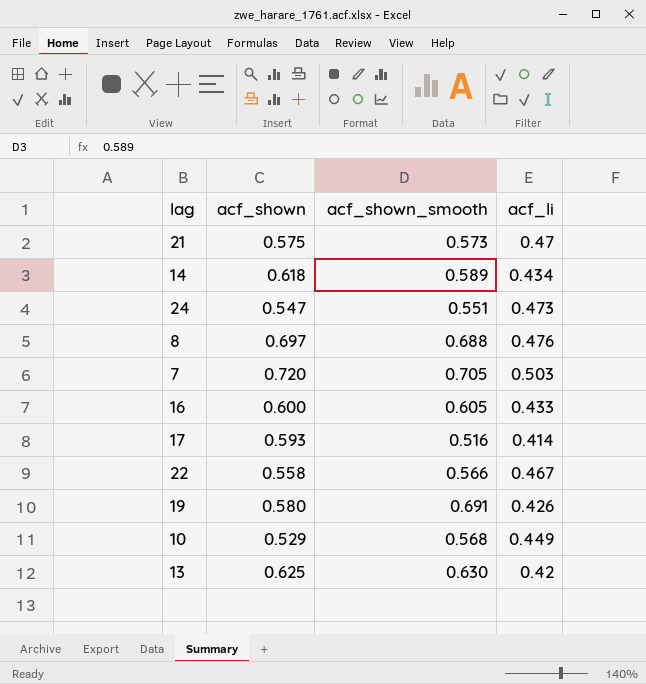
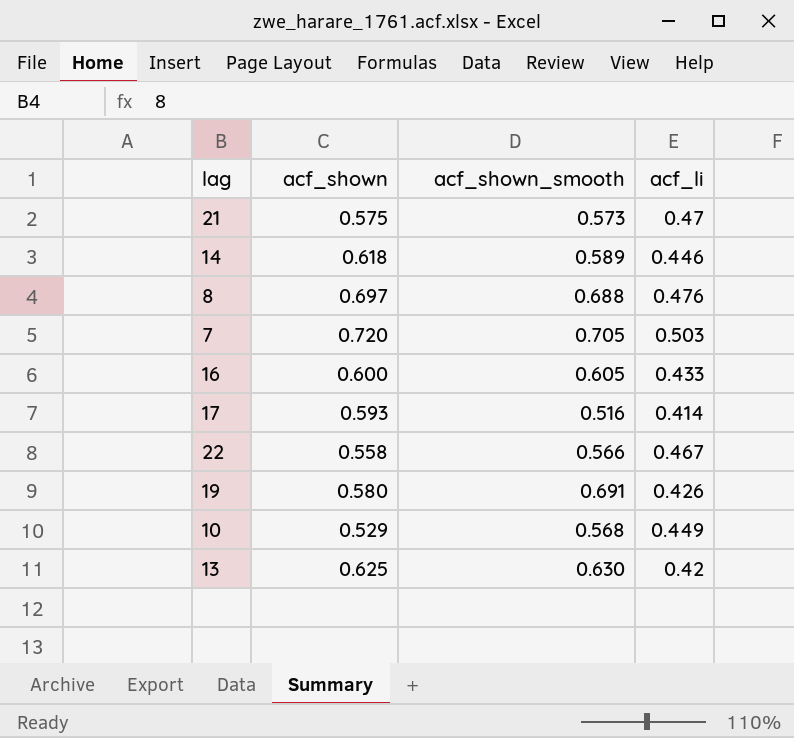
row 24: 0.547 | 0.551 | 0.473 -> none
14 | acf_li: 0.434 -> 0.446

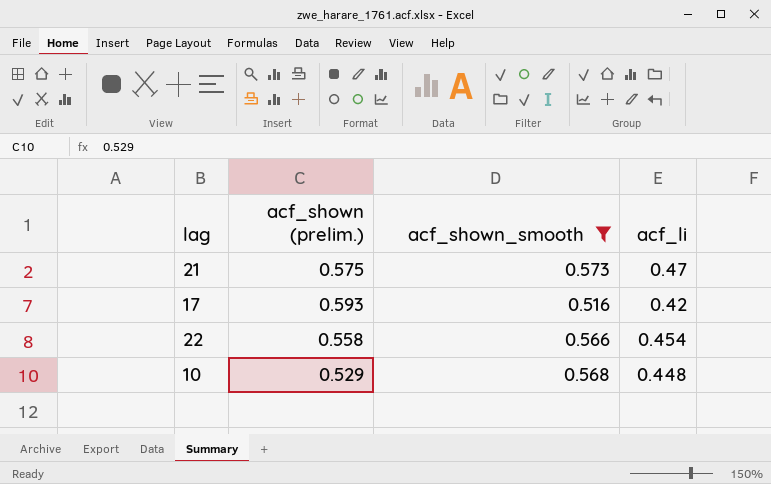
filter: none -> acf_shown_smooth <= 0.573
column name: acf_shown -> acf_shown (prelim.)
17 | acf_li: 0.414 -> 0.42
22 | acf_li: 0.467 -> 0.454
10 | acf_li: 0.449 -> 0.448

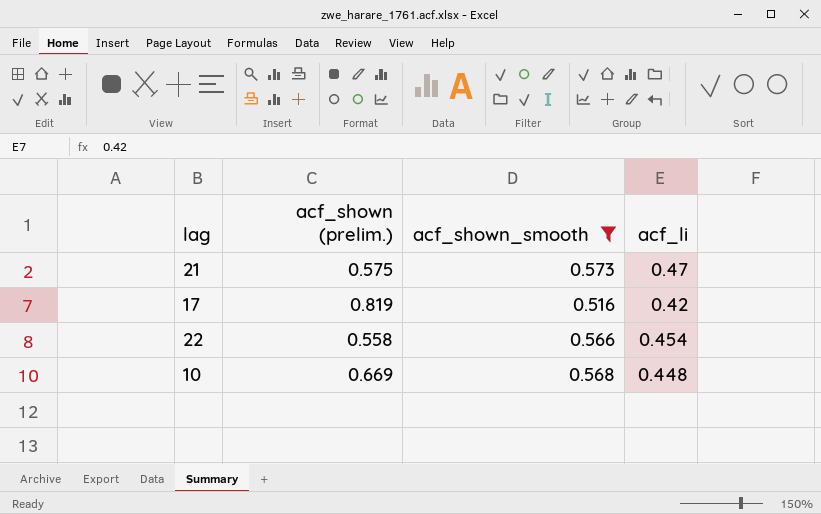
17 | acf_shown (prelim.): 0.593 -> 0.819
10 | acf_shown (prelim.): 0.529 -> 0.669

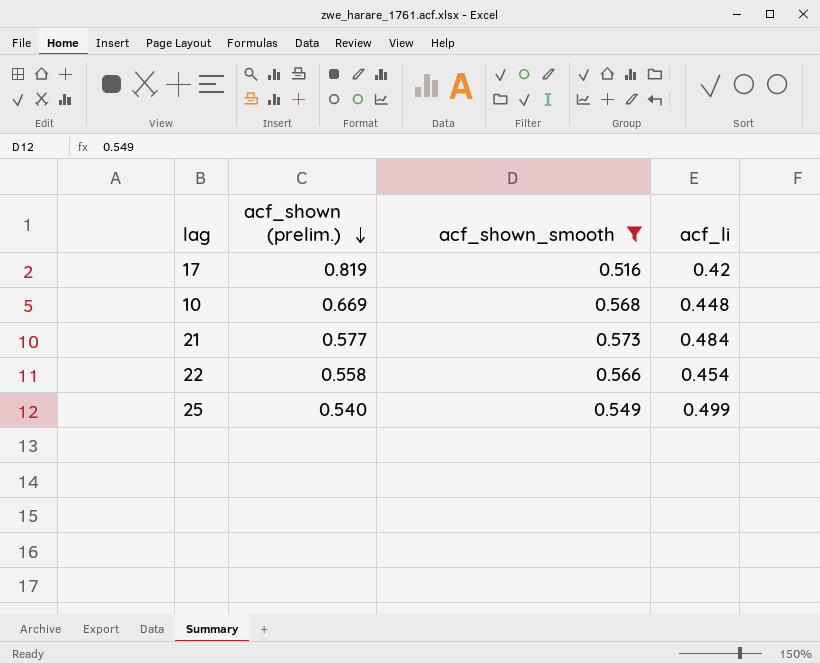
row order: none -> acf_shown (prelim.) descending
21 | acf_shown (prelim.): 0.575 -> 0.577
21 | acf_li: 0.47 -> 0.484
row 25: none -> 0.540 | 0.549 | 0.499

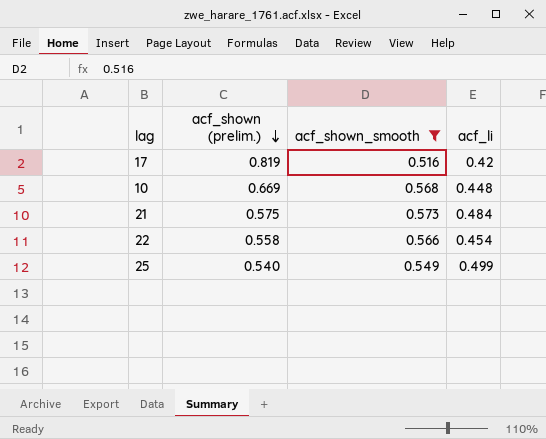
21 | acf_shown (prelim.): 0.577 -> 0.575

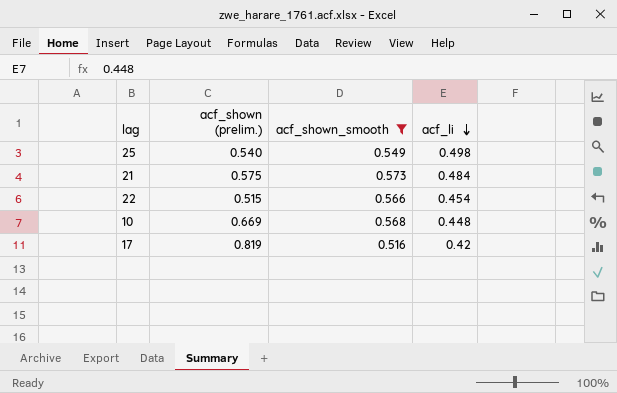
row order: acf_shown (prelim.) descending -> acf_li descending
25 | acf_li: 0.499 -> 0.498
22 | acf_shown (prelim.): 0.558 -> 0.515

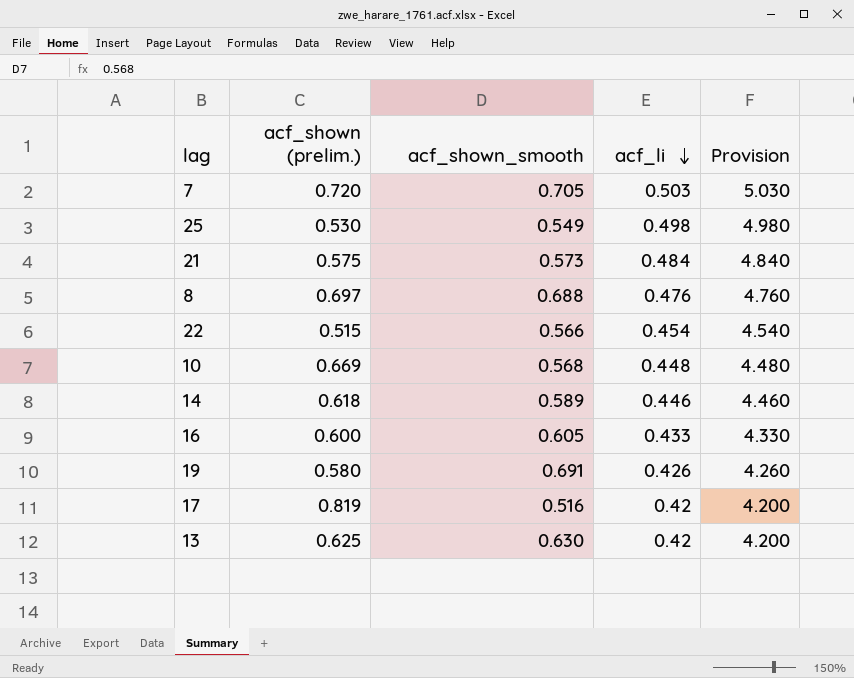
filter: acf_shown_smooth <= 0.573 -> none
column Provision | formula: none -> [acf_li] * 10
25 | acf_shown (prelim.): 0.540 -> 0.530

